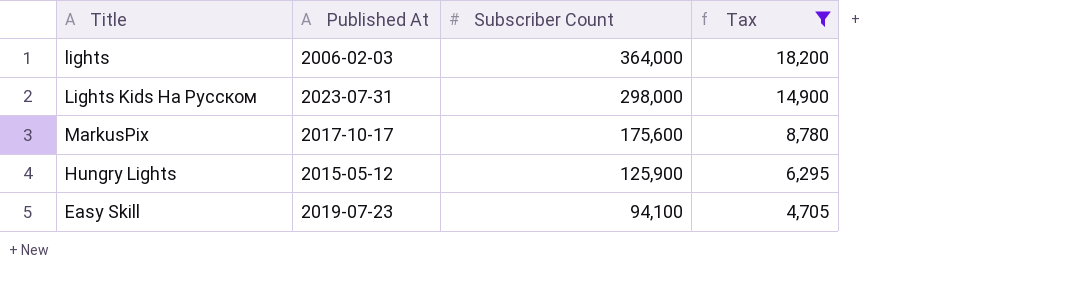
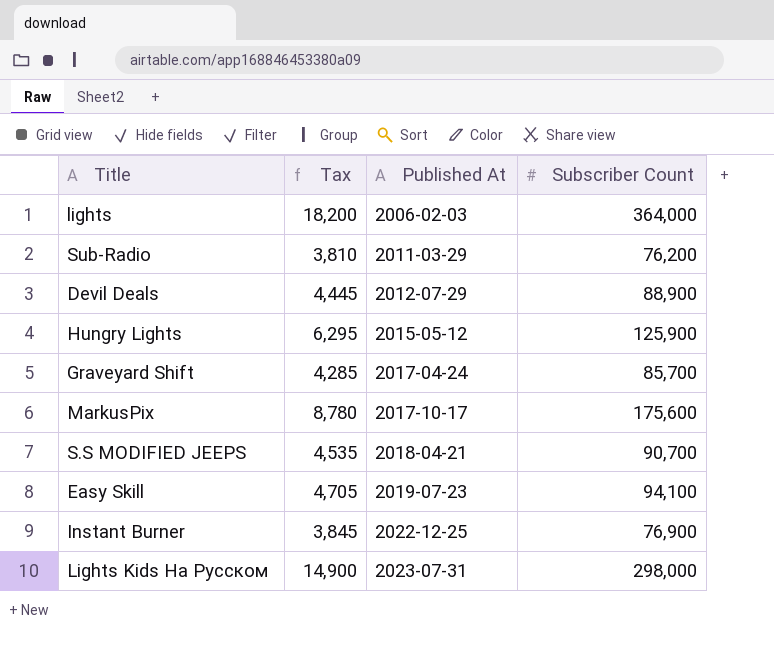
filter: Tax >= 4,705 -> none
row order: Subscriber Count descending -> Published At ascending
column Tax | position: 4 -> 2

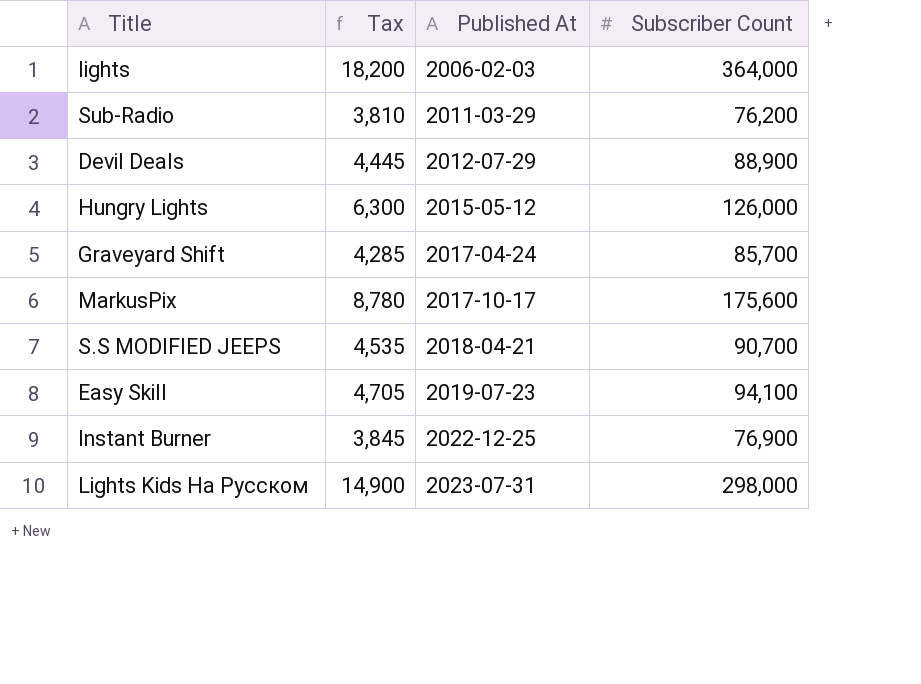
Hungry Lights | Tax: 6,295 -> 6,300
Hungry Lights | Subscriber Count: 125,900 -> 126,000

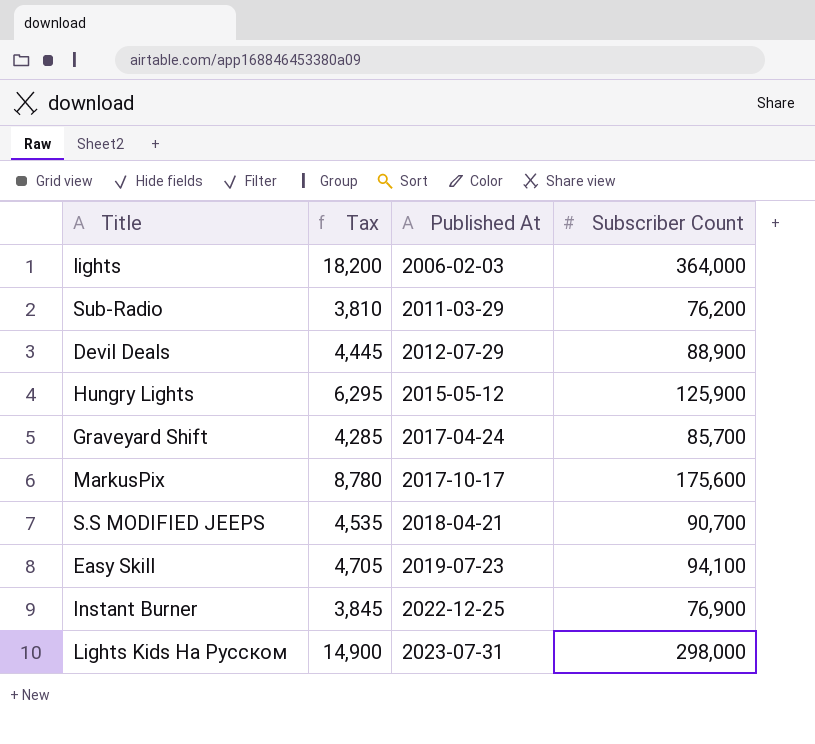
Hungry Lights | Tax: 6,300 -> 6,295
Hungry Lights | Subscriber Count: 126,000 -> 125,900

